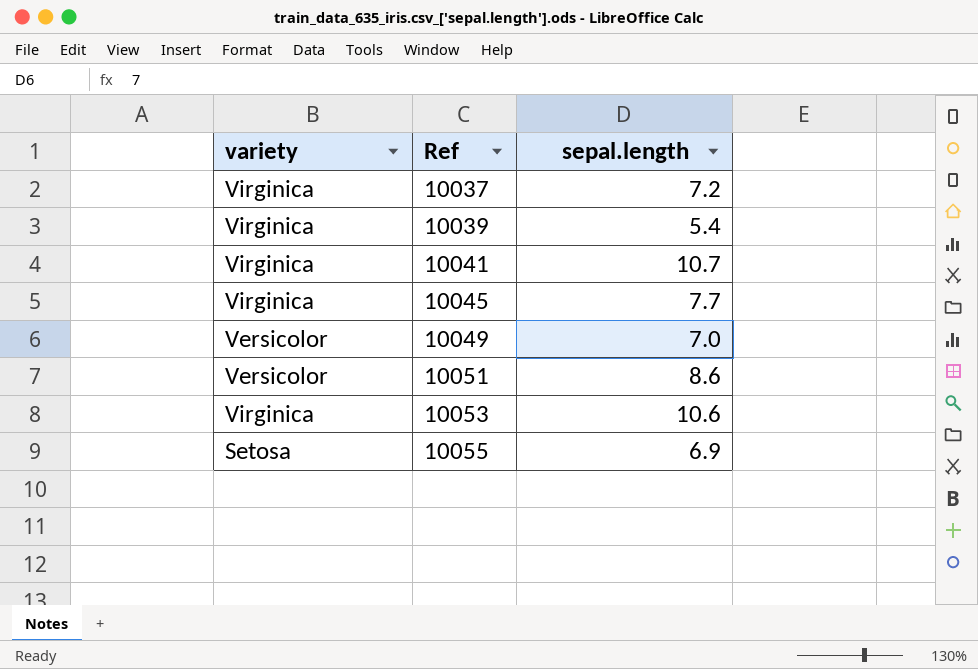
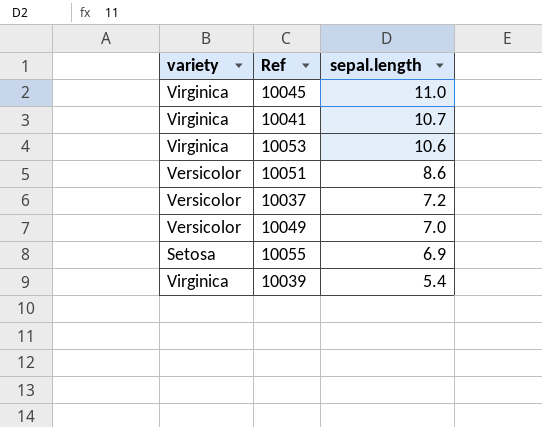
row order: Ref ascending -> sepal.length descending
10045 | sepal.length: 7.7 -> 11.0
10037 | variety: Virginica -> Versicolor

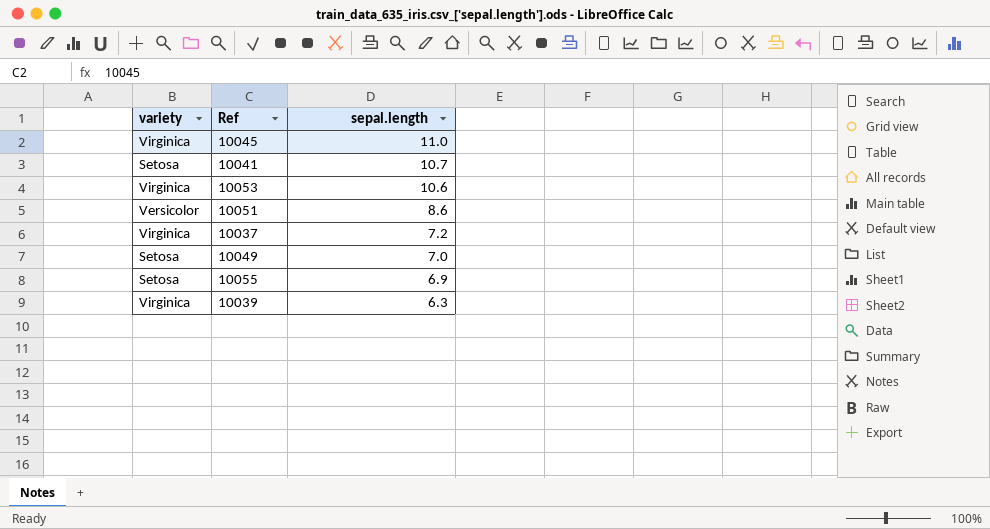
10041 | variety: Virginica -> Setosa
10037 | variety: Versicolor -> Virginica
10049 | variety: Versicolor -> Setosa
10039 | sepal.length: 5.4 -> 6.3

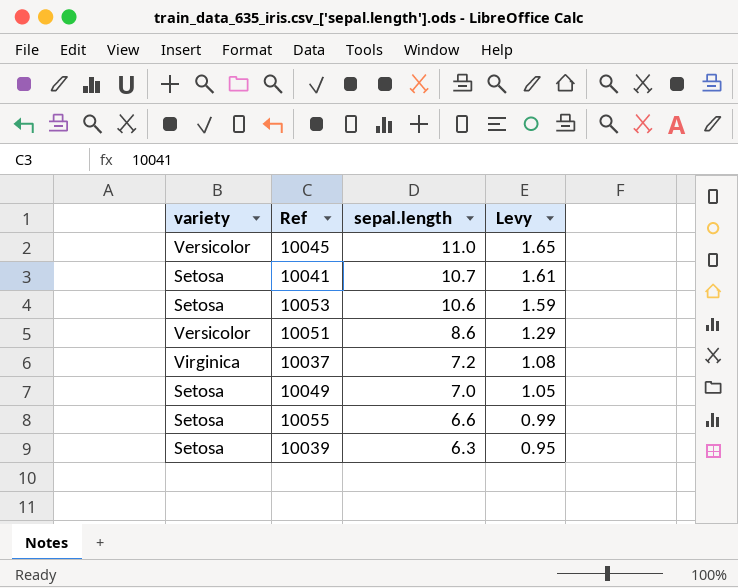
column Levy | formula: none -> [sepal.length] * 0.15
10045 | variety: Virginica -> Versicolor
10053 | variety: Virginica -> Setosa
10055 | sepal.length: 6.9 -> 6.6
10039 | variety: Virginica -> Setosa

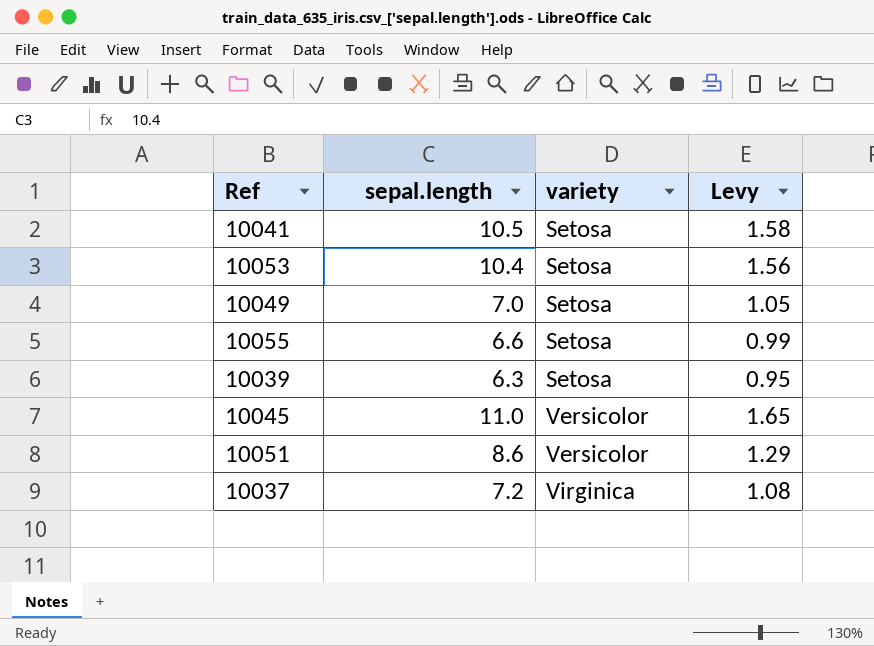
row order: sepal.length descending -> variety ascending
column variety | position: 1 -> 3
10041 | sepal.length: 10.7 -> 10.5
10041 | Levy: 1.61 -> 1.58
10053 | sepal.length: 10.6 -> 10.4
10053 | Levy: 1.59 -> 1.56

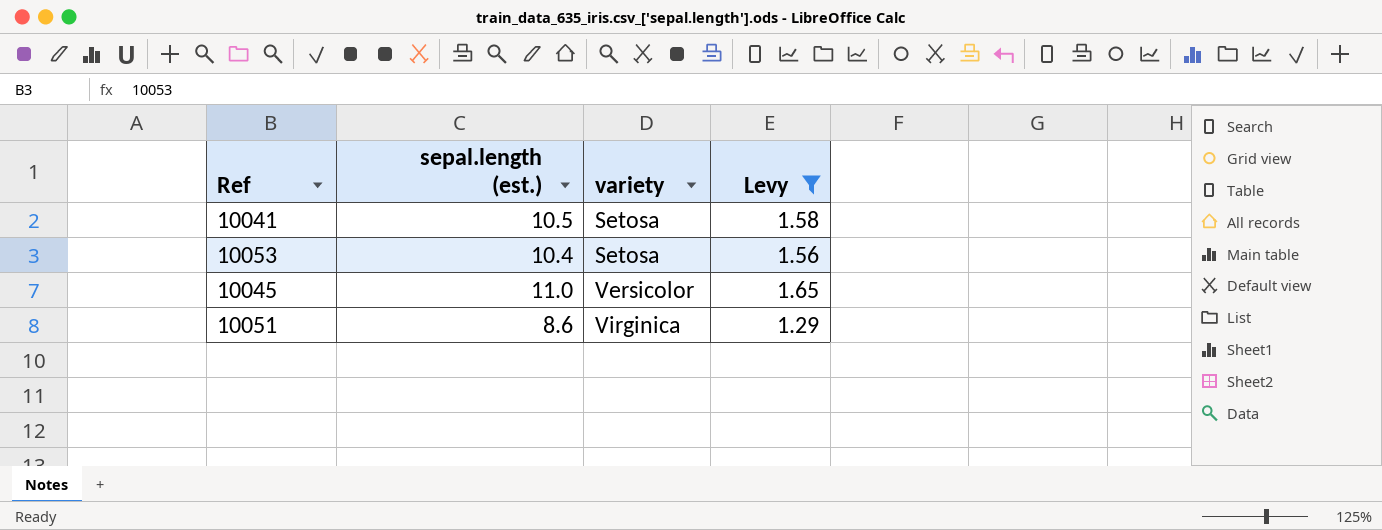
filter: none -> Levy >= 1.29
column name: sepal.length -> sepal.length (est.)
10051 | variety: Versicolor -> Virginica

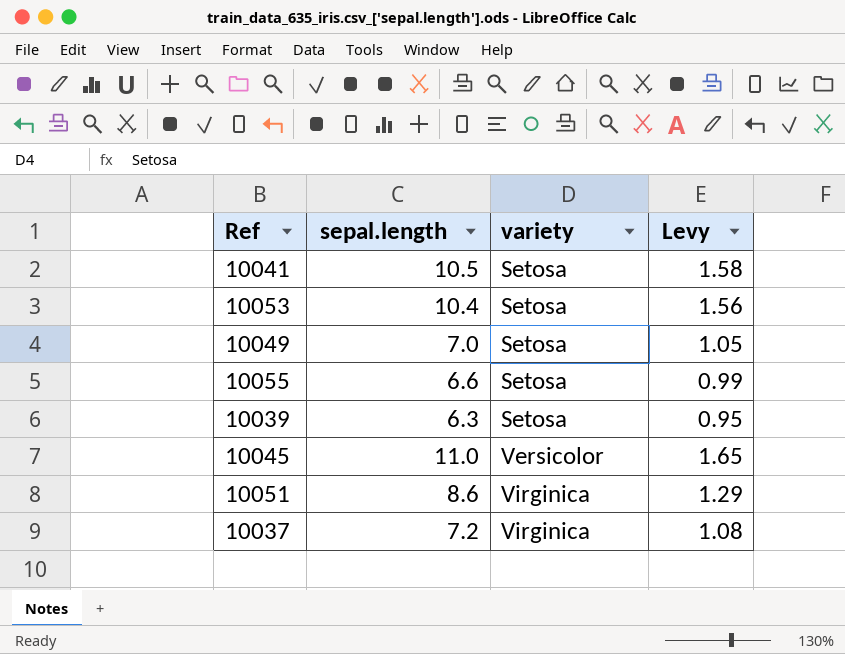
filter: Levy >= 1.29 -> none
column name: sepal.length (est.) -> sepal.length

